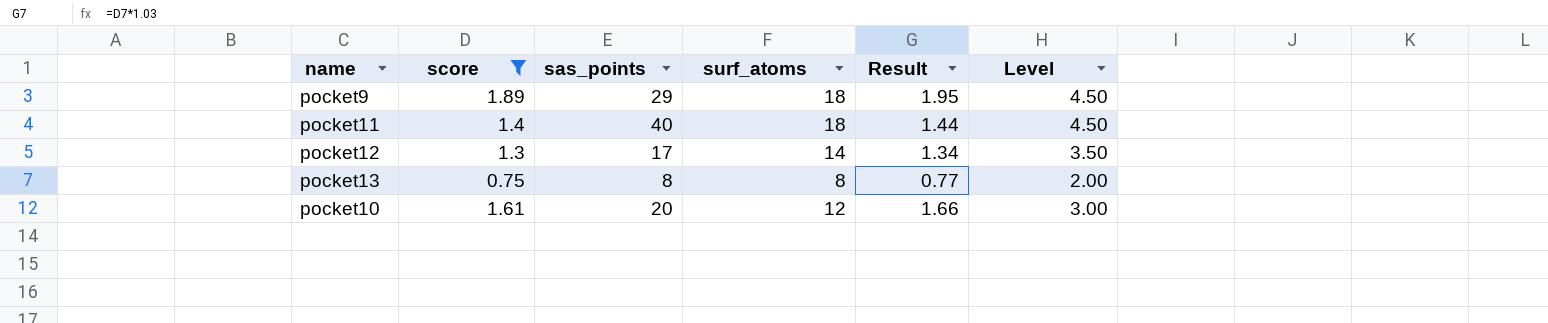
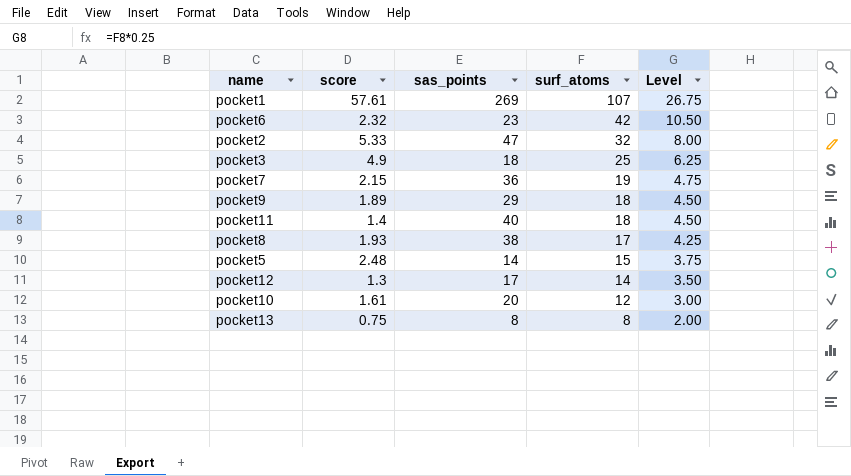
filter: score <= 1.89 -> none
row order: none -> surf_atoms descending
column Result | formula: [score] * 1.03 -> none

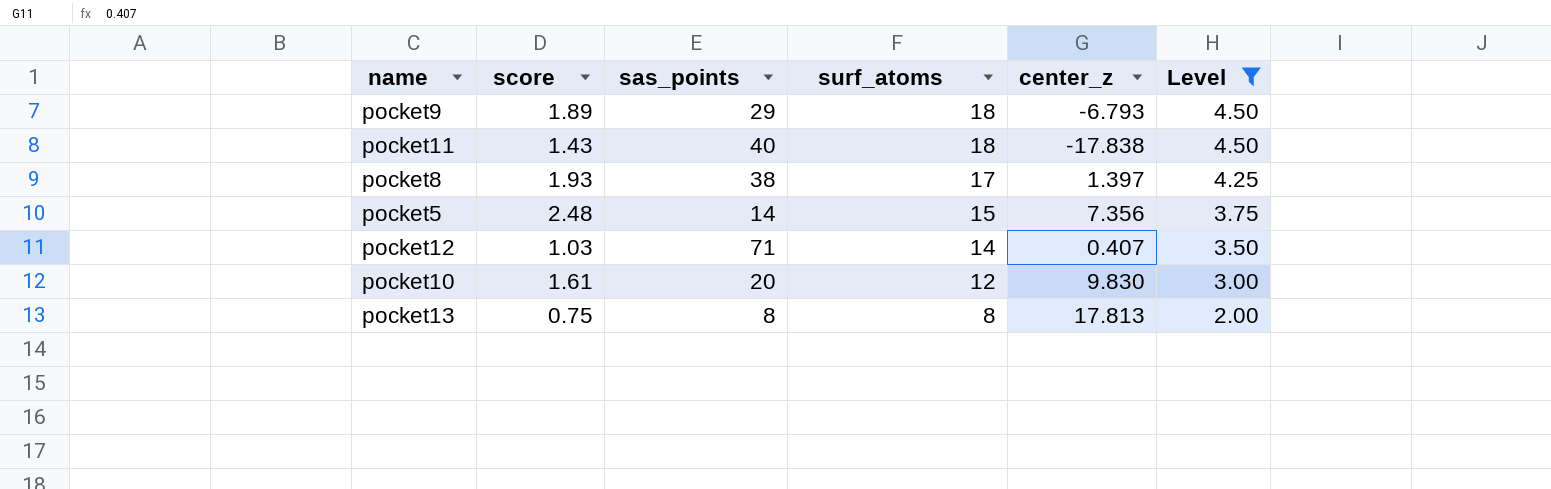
filter: none -> Level <= 4.50
column center_z | position: none -> 5
pocket11 | score: 1.4 -> 1.43
pocket12 | score: 1.3 -> 1.03
pocket12 | sas_points: 17 -> 71

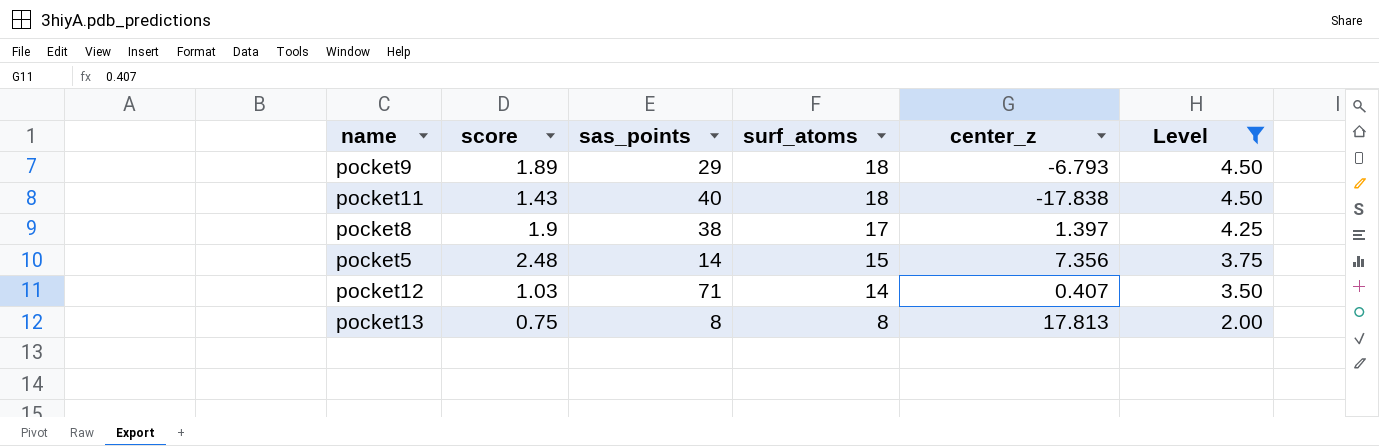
row pocket10: 1.61 | 20 | 12 | 9.830 | 3.00 -> none
pocket8 | score: 1.93 -> 1.9

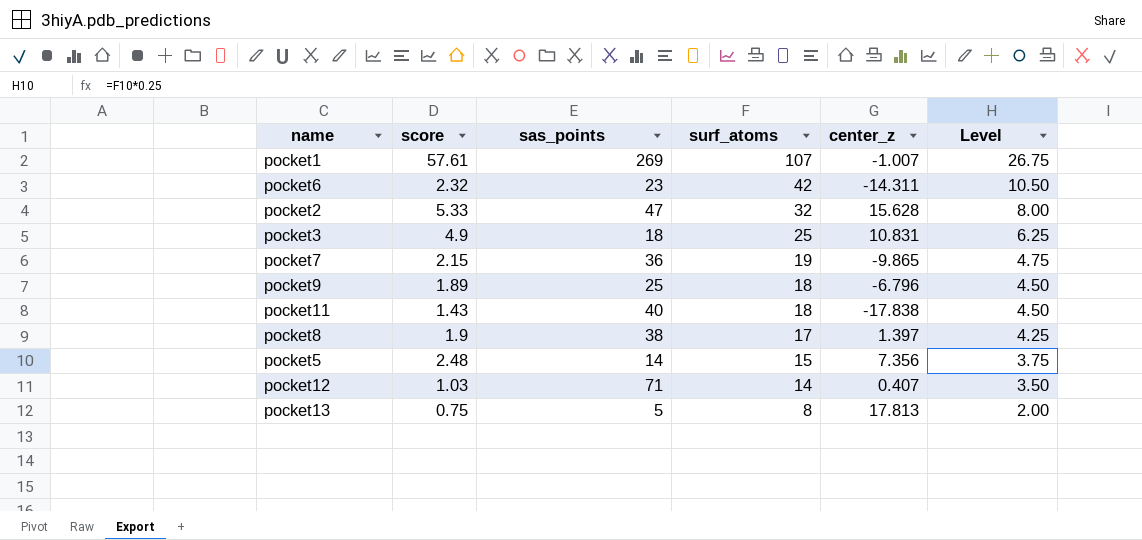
filter: Level <= 4.50 -> none
pocket9 | sas_points: 29 -> 25
pocket9 | center_z: -6.793 -> -6.796
pocket13 | sas_points: 8 -> 5

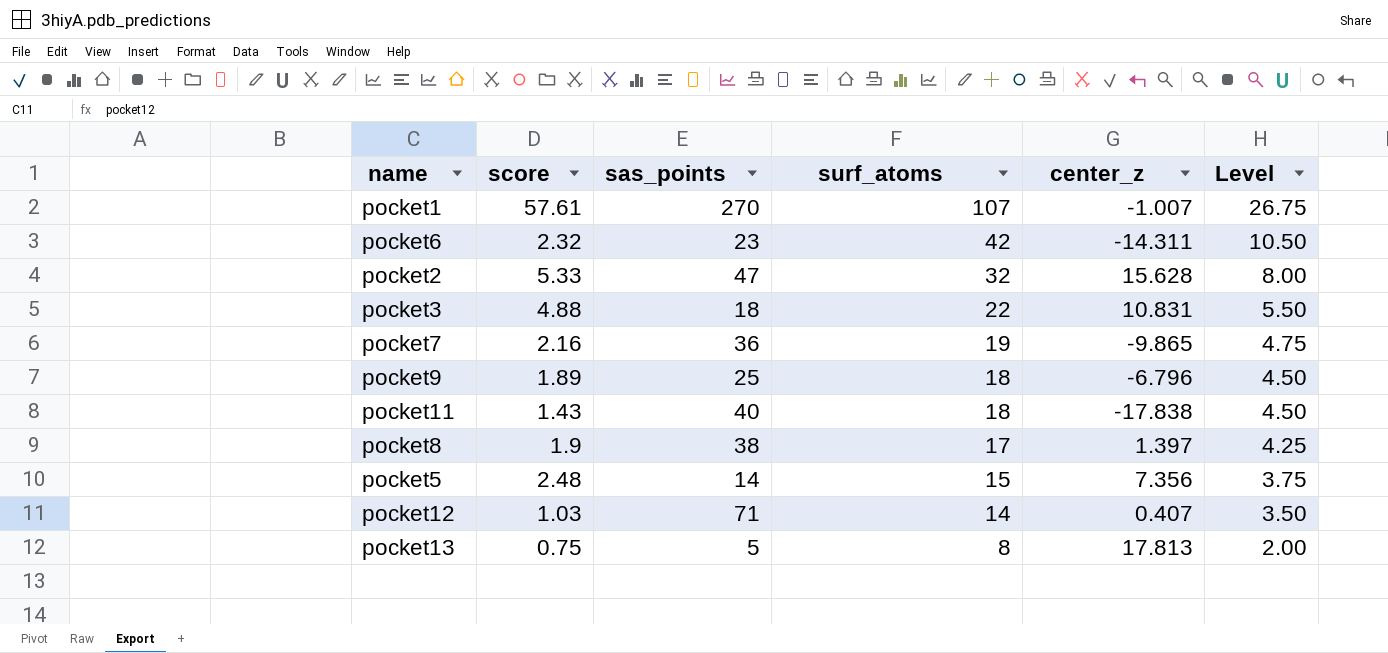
pocket1 | sas_points: 269 -> 270
pocket3 | score: 4.9 -> 4.88
pocket3 | surf_atoms: 25 -> 22
pocket3 | Level: 6.25 -> 5.50
pocket7 | score: 2.15 -> 2.16

